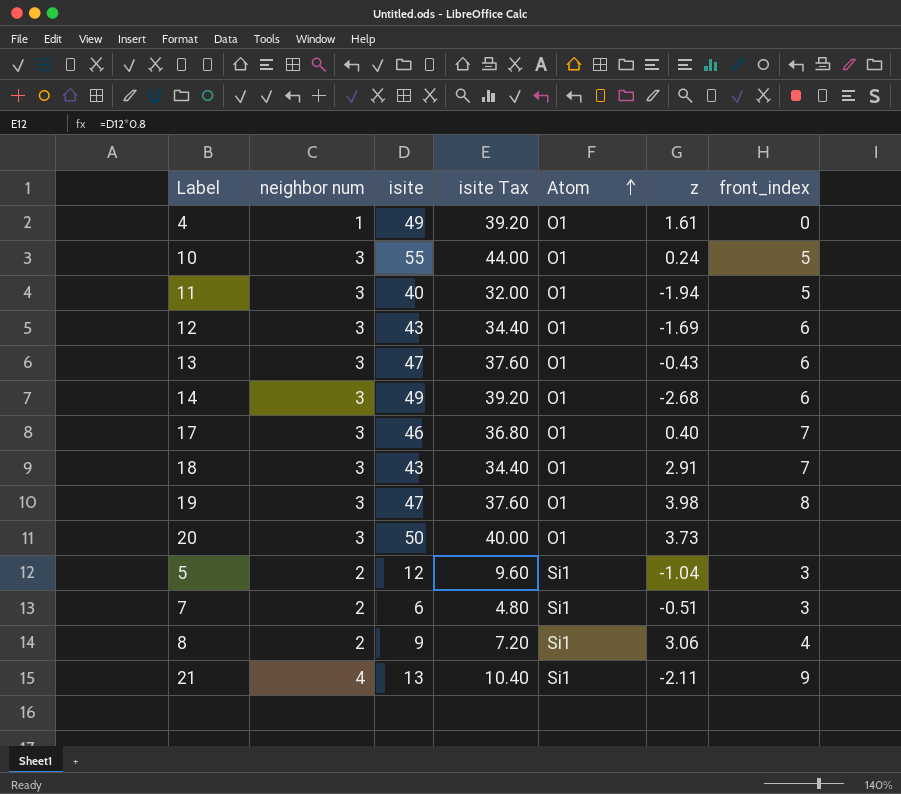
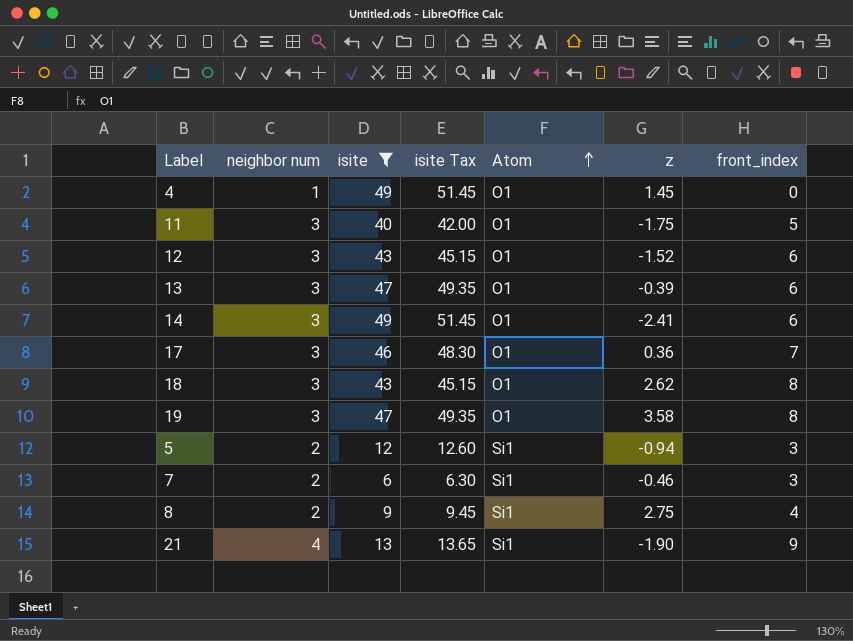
filter: none -> isite <= 49
column isite Tax | formula: [isite] * 0.8 -> [isite] * 1.05
4 | z: 1.61 -> 1.45
11 | z: -1.94 -> -1.75
12 | z: -1.69 -> -1.52
13 | z: -0.43 -> -0.39
14 | z: -2.68 -> -2.41
17 | z: 0.40 -> 0.36
18 | z: 2.91 -> 2.62
18 | front_index: 7 -> 8
19 | z: 3.98 -> 3.58
5 | z: -1.04 -> -0.94
7 | z: -0.51 -> -0.46
8 | z: 3.06 -> 2.75
21 | z: -2.11 -> -1.90

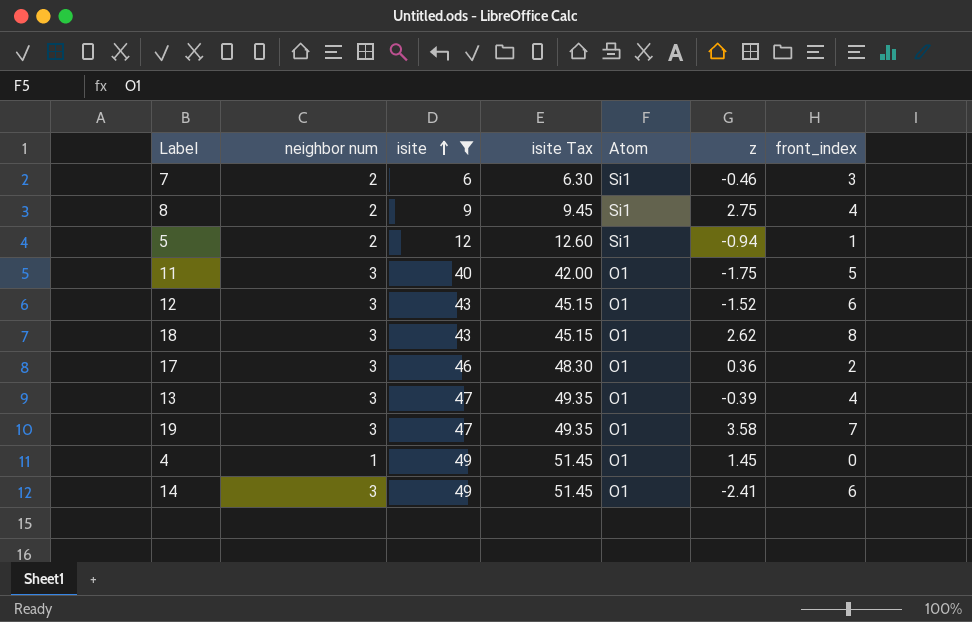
row order: Atom ascending -> isite ascending
row 21: 4 | 13 | 13.65 | Si1 | -1.90 | 9 -> none
5 | front_index: 3 -> 1
17 | front_index: 7 -> 2
13 | front_index: 6 -> 4
19 | front_index: 8 -> 7

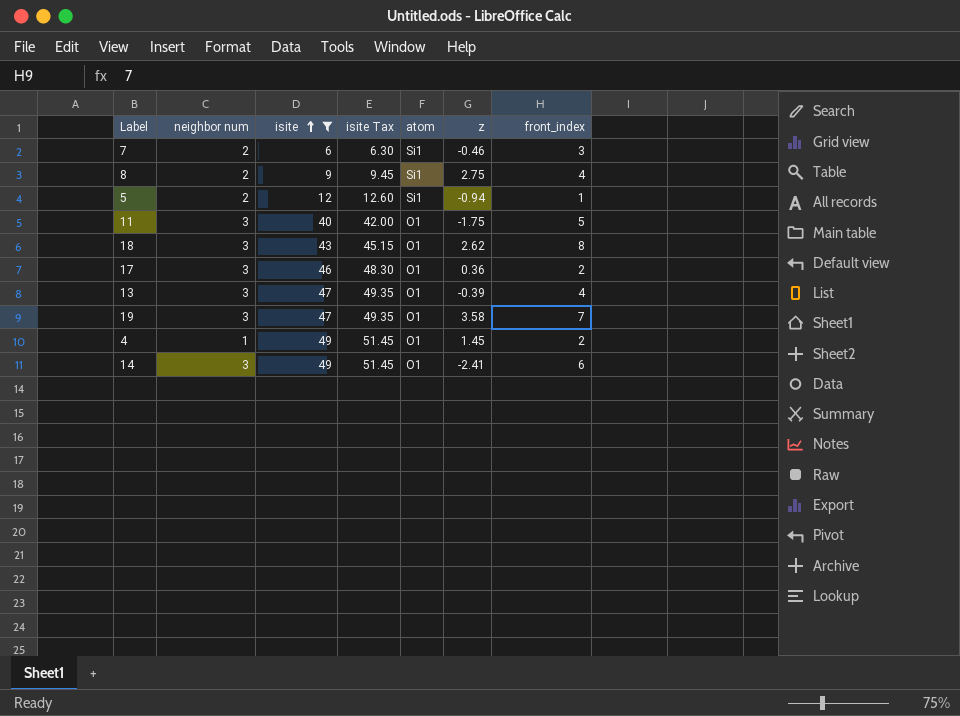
column name: Atom -> atom
row 12: 3 | 43 | 45.15 | O1 | -1.52 | 6 -> none
4 | front_index: 0 -> 2

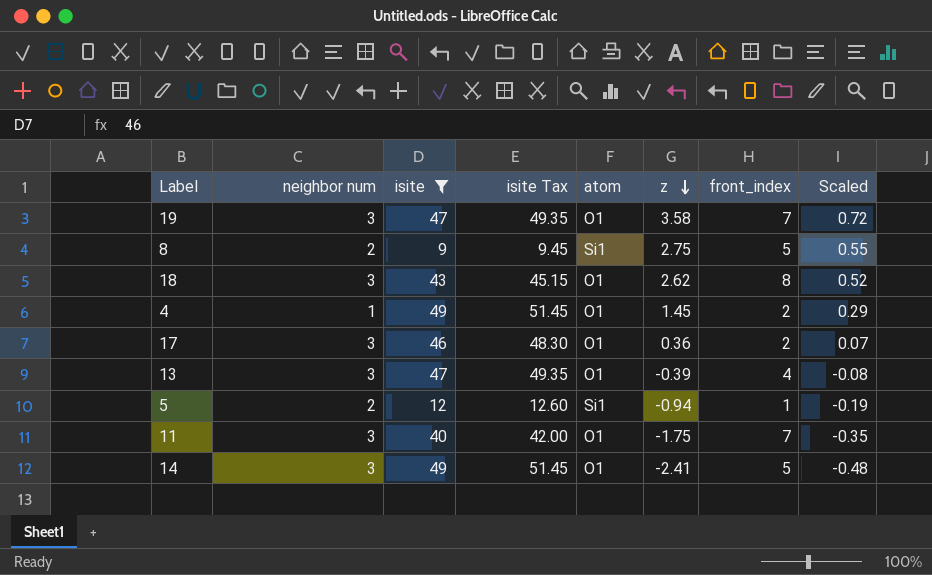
row order: isite ascending -> z descending
column Scaled | formula: none -> [z] * 0.2
row 7: 2 | 6 | 6.30 | Si1 | -0.46 | 3 -> none
8 | front_index: 4 -> 5
11 | front_index: 5 -> 7
14 | front_index: 6 -> 5

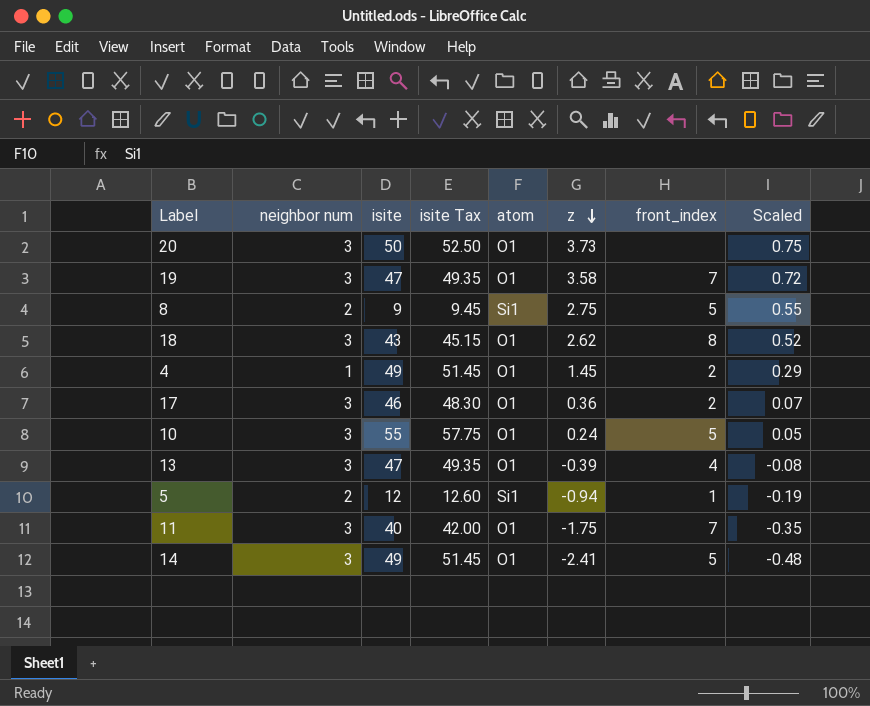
filter: isite <= 49 -> none

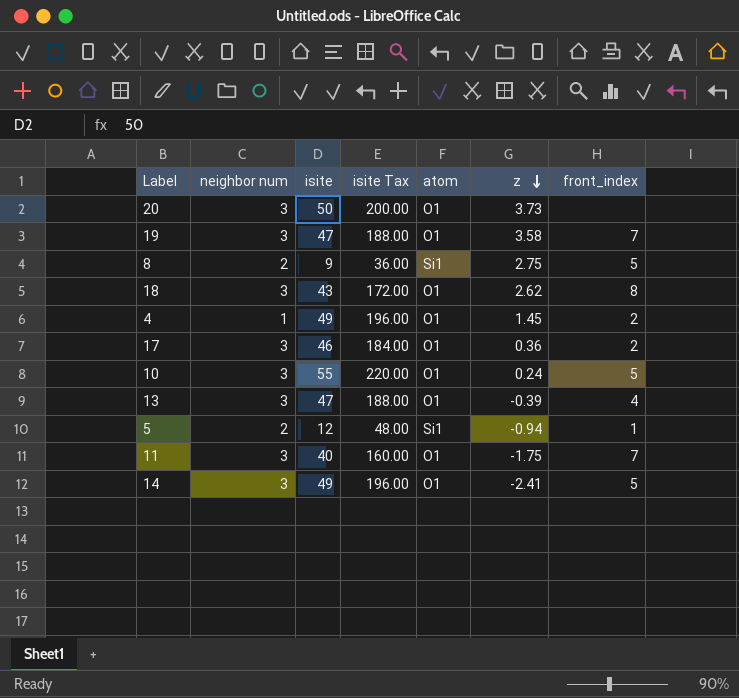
column Scaled | formula: [z] * 0.2 -> none
column isite Tax | formula: [isite] * 1.05 -> [isite] * 4

